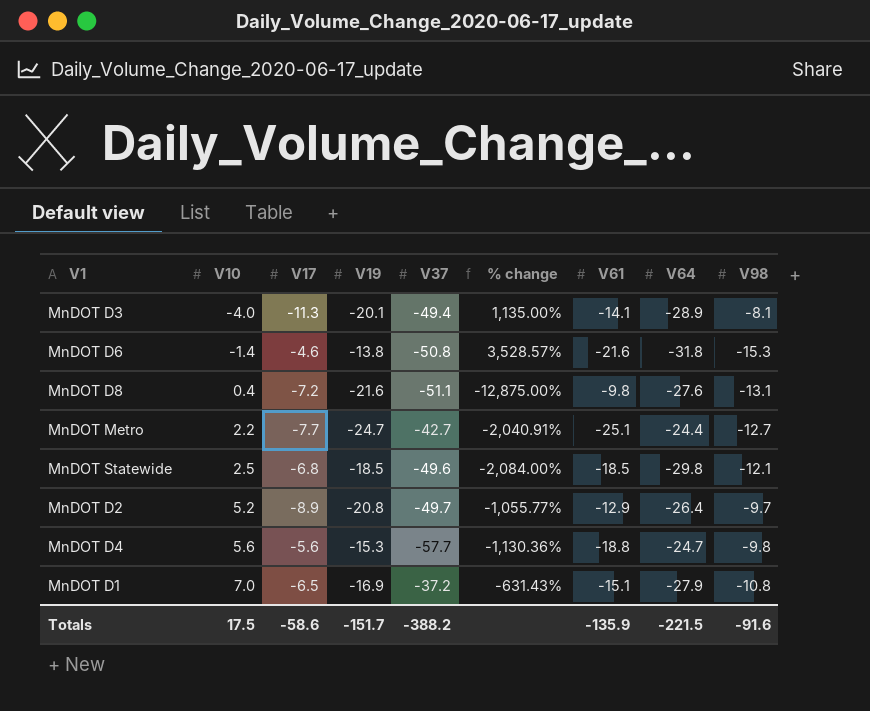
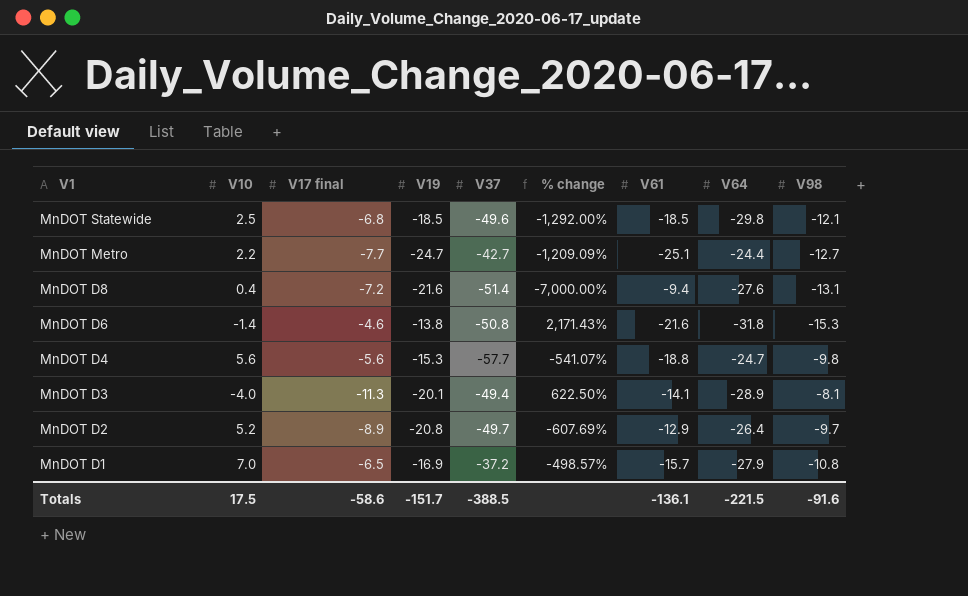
row order: V10 ascending -> V1 descending
column name: V17 -> V17 final
column % change | formula: ([V37] - [V10]) / [V10] -> ([V64] - [V10]) / [V10]
MnDOT D8 | V37: -51.1 -> -51.4
MnDOT D8 | V61: -9.8 -> -9.4
MnDOT D1 | V61: -15.1 -> -15.7
Totals | V37: -388.2 -> -388.5
Totals | V61: -135.9 -> -136.1

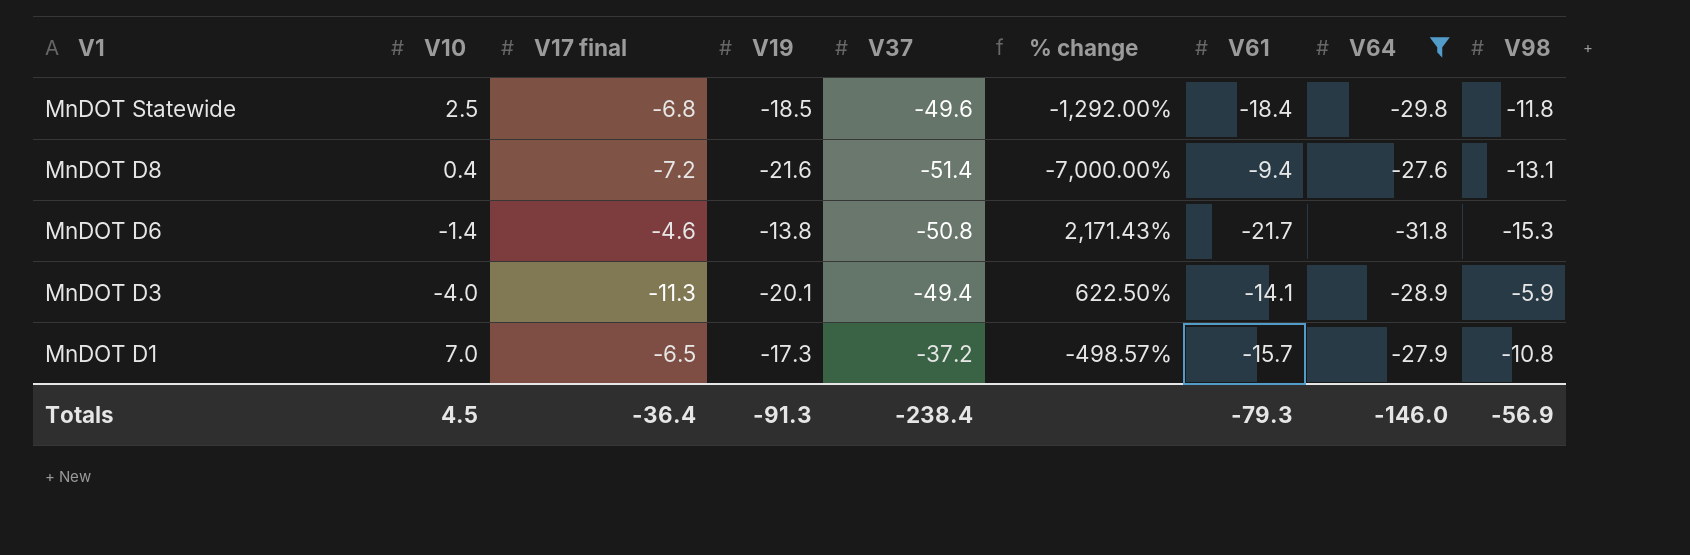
filter: none -> V64 <= -27.6
MnDOT Statewide | V61: -18.5 -> -18.4
MnDOT Statewide | V98: -12.1 -> -11.8
MnDOT D6 | V61: -21.6 -> -21.7
MnDOT D3 | V98: -8.1 -> -5.9
MnDOT D1 | V19: -16.9 -> -17.3
Totals | V10: 17.5 -> 4.5
Totals | V17 final: -58.6 -> -36.4
Totals | V19: -151.7 -> -91.3
Totals | V37: -388.5 -> -238.4
Totals | V61: -136.1 -> -79.3
Totals | V64: -221.5 -> -146.0
Totals | V98: -91.6 -> -56.9

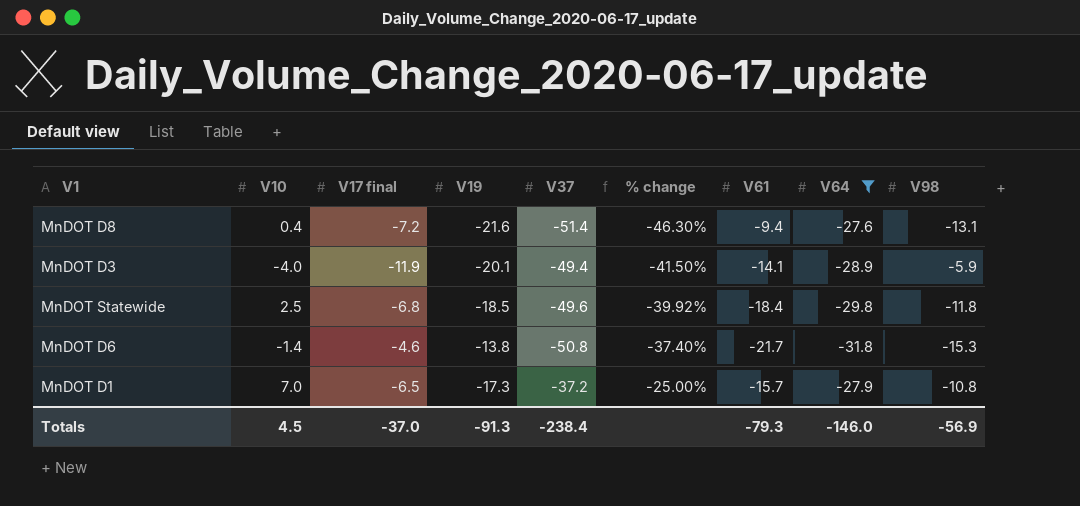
row order: V1 descending -> % change ascending
column % change | formula: ([V64] - [V10]) / [V10] -> ([V64] - [V37]) / [V37]
MnDOT D3 | V17 final: -11.3 -> -11.9
Totals | V17 final: -36.4 -> -37.0

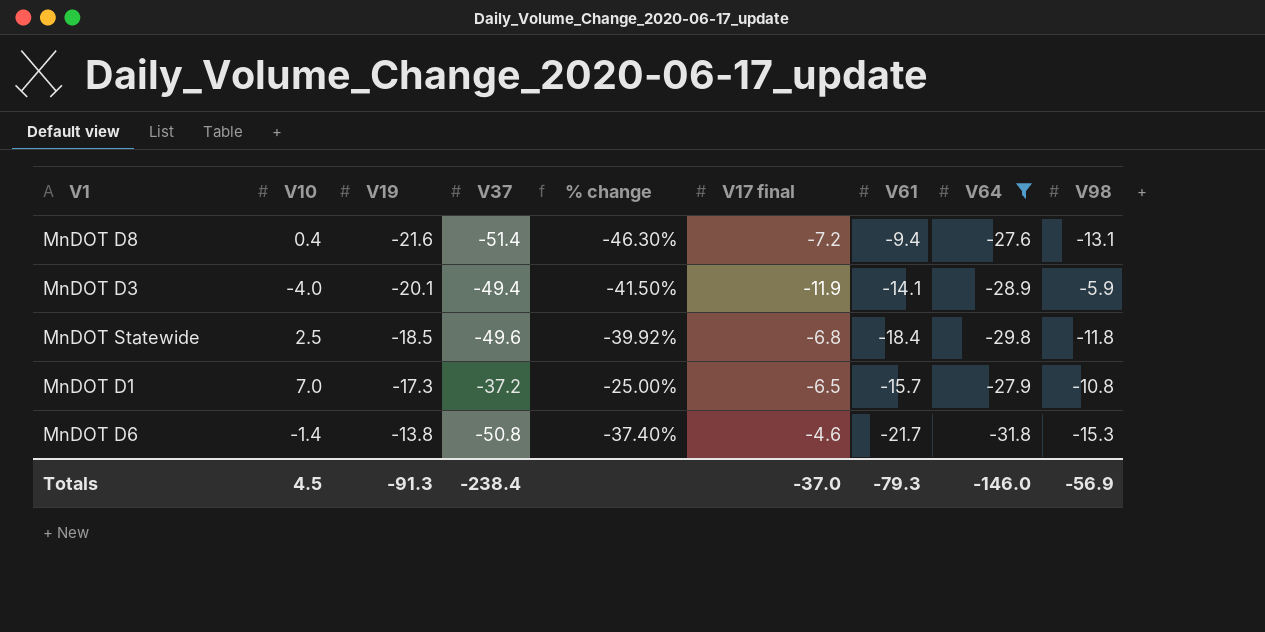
row order: % change ascending -> V19 ascending
column V17 final | position: 3 -> 6

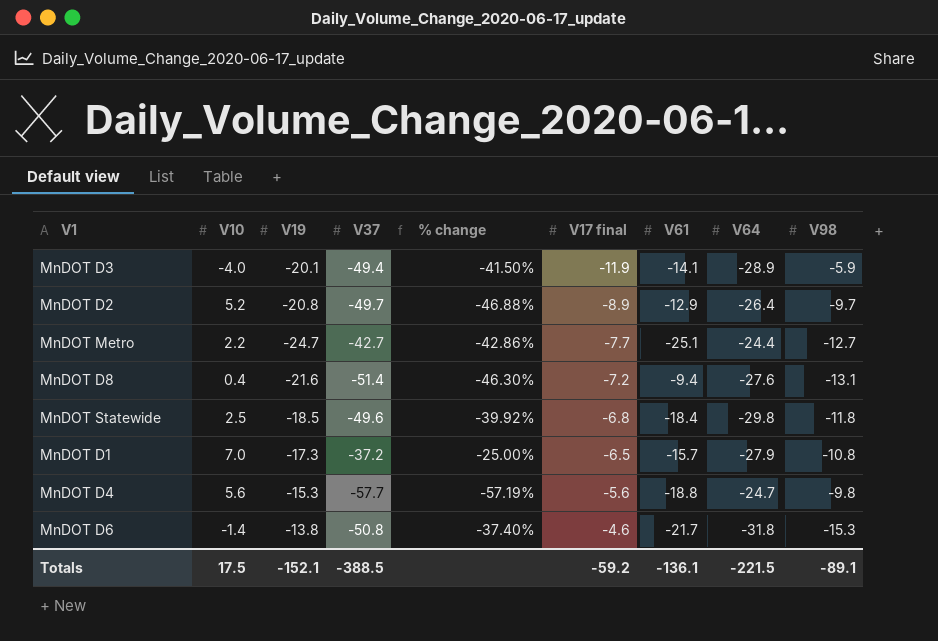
filter: V64 <= -27.6 -> none
row order: V19 ascending -> V17 final ascending
Totals | V10: 4.5 -> 17.5
Totals | V19: -91.3 -> -152.1
Totals | V37: -238.4 -> -388.5
Totals | V17 final: -37.0 -> -59.2
Totals | V61: -79.3 -> -136.1
Totals | V64: -146.0 -> -221.5
Totals | V98: -56.9 -> -89.1

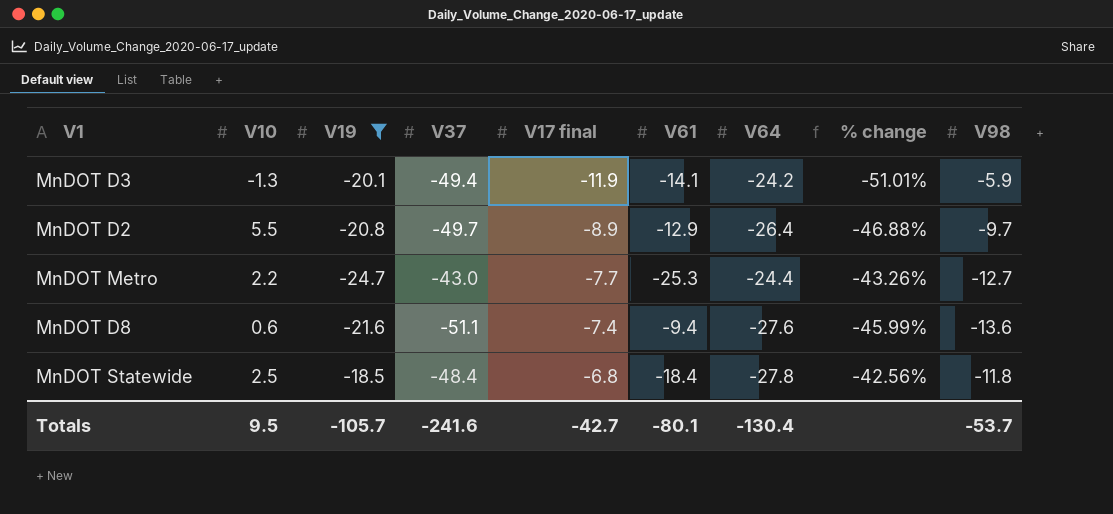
filter: none -> V19 <= -18.5
column % change | position: 5 -> 8
MnDOT D3 | V10: -4.0 -> -1.3
MnDOT D3 | V64: -28.9 -> -24.2
MnDOT D3 | % change: -41.50% -> -51.01%
MnDOT D2 | V10: 5.2 -> 5.5
MnDOT Metro | V37: -42.7 -> -43.0
MnDOT Metro | V61: -25.1 -> -25.3
MnDOT Metro | % change: -42.86% -> -43.26%
MnDOT D8 | V10: 0.4 -> 0.6
MnDOT D8 | V37: -51.4 -> -51.1
MnDOT D8 | V17 final: -7.2 -> -7.4
MnDOT D8 | % change: -46.30% -> -45.99%
MnDOT D8 | V98: -13.1 -> -13.6
MnDOT Statewide | V37: -49.6 -> -48.4
MnDOT Statewide | V64: -29.8 -> -27.8
MnDOT Statewide | % change: -39.92% -> -42.56%
Totals | V10: 17.5 -> 9.5
Totals | V19: -152.1 -> -105.7
Totals | V37: -388.5 -> -241.6
Totals | V17 final: -59.2 -> -42.7
Totals | V61: -136.1 -> -80.1
Totals | V64: -221.5 -> -130.4
Totals | V98: -89.1 -> -53.7

